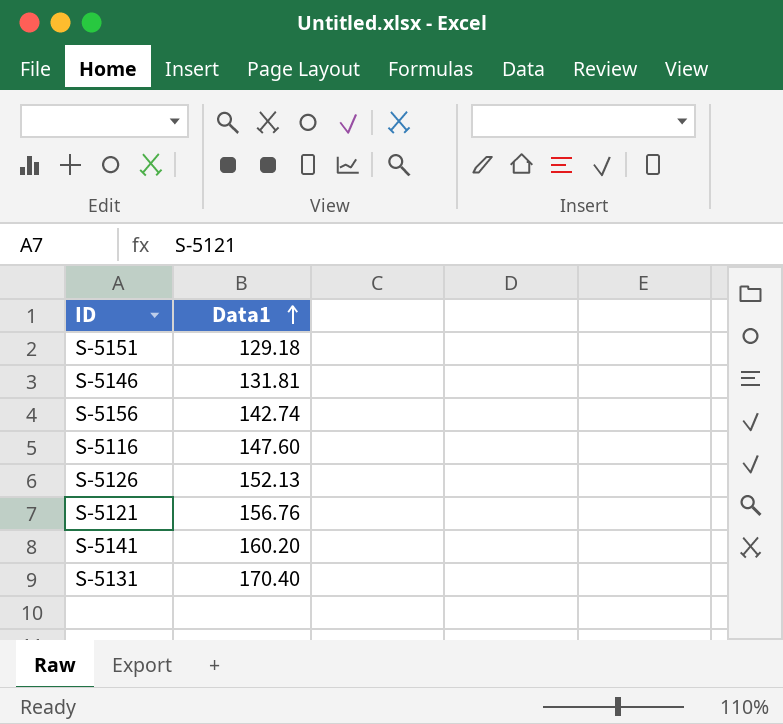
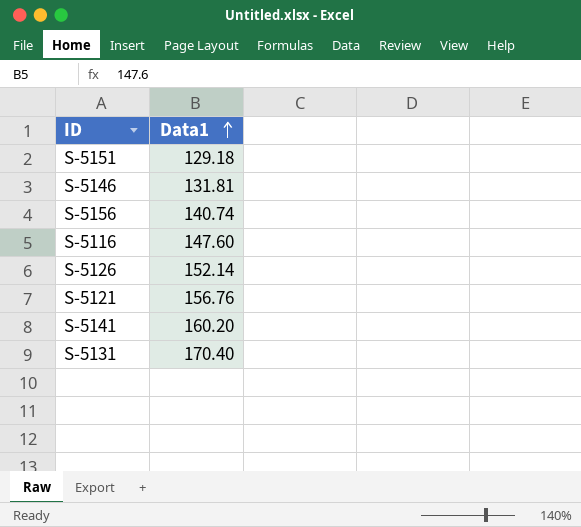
S-5156 | Data1: 142.74 -> 140.74
S-5126 | Data1: 152.13 -> 152.14

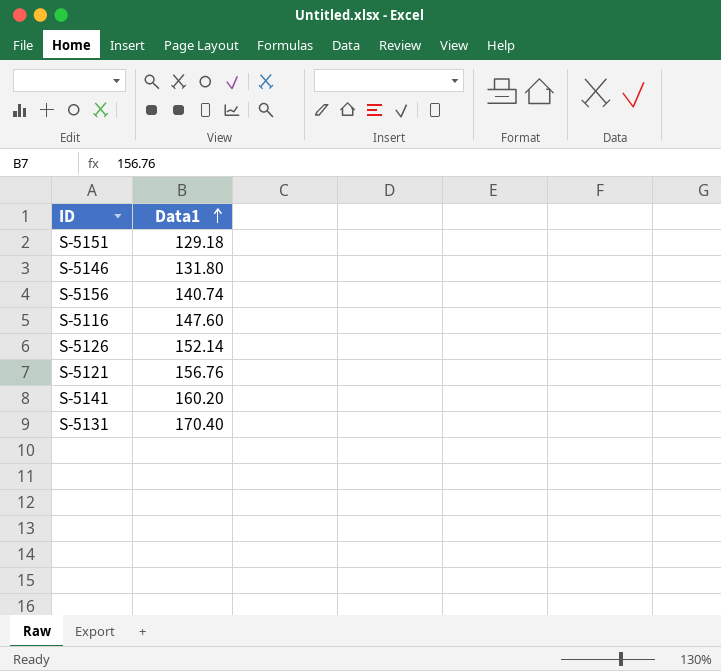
S-5146 | Data1: 131.81 -> 131.80

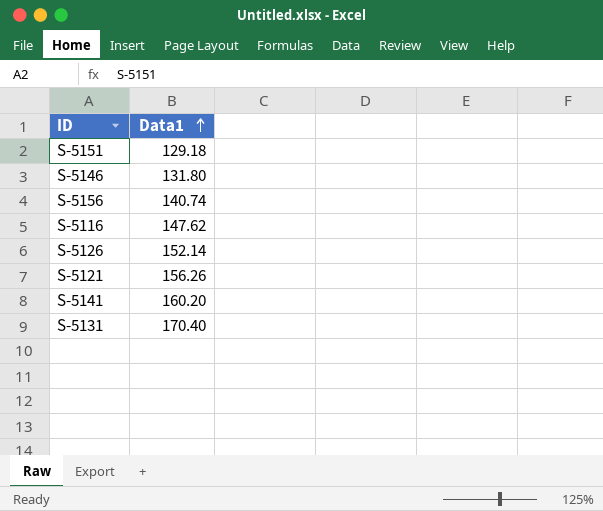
S-5116 | Data1: 147.60 -> 147.62
S-5121 | Data1: 156.76 -> 156.26

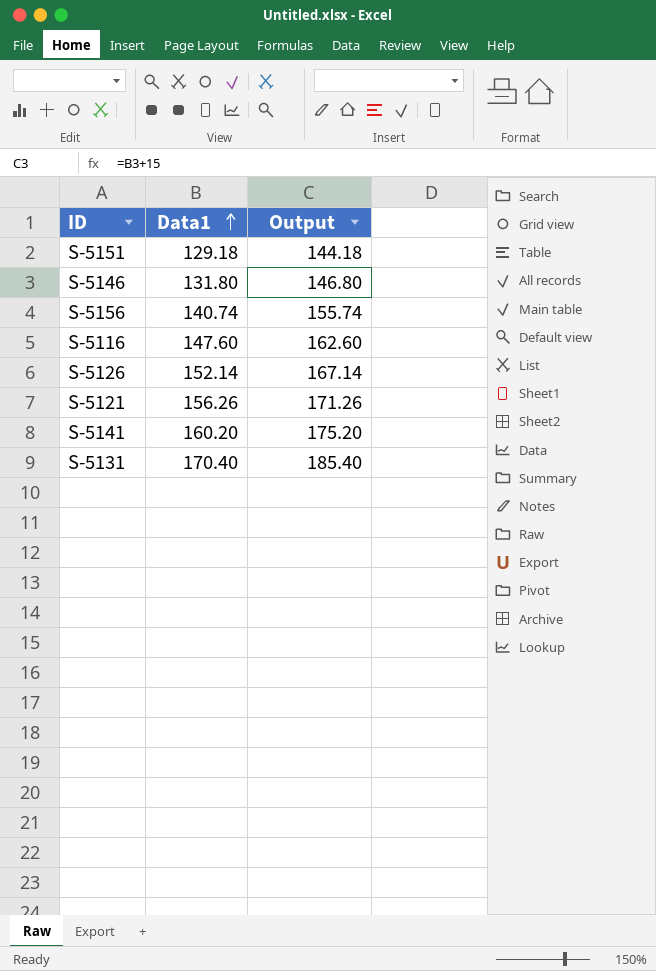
column Output | formula: none -> [Data1] + 15
S-5116 | Data1: 147.62 -> 147.60

